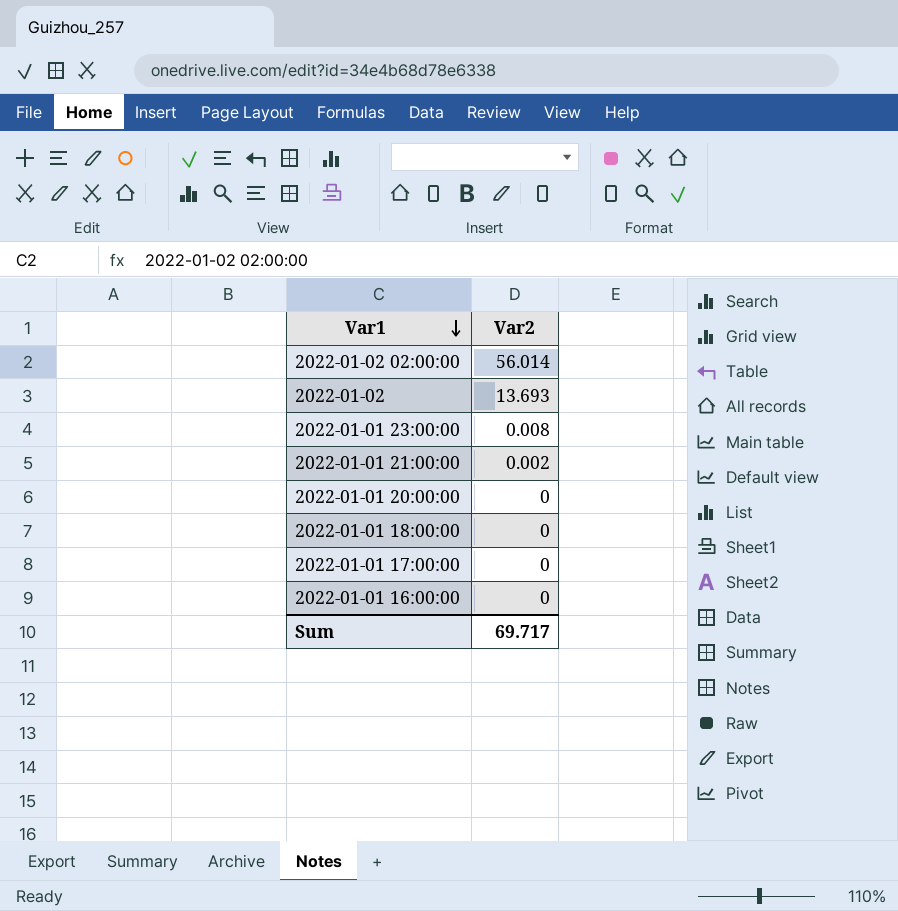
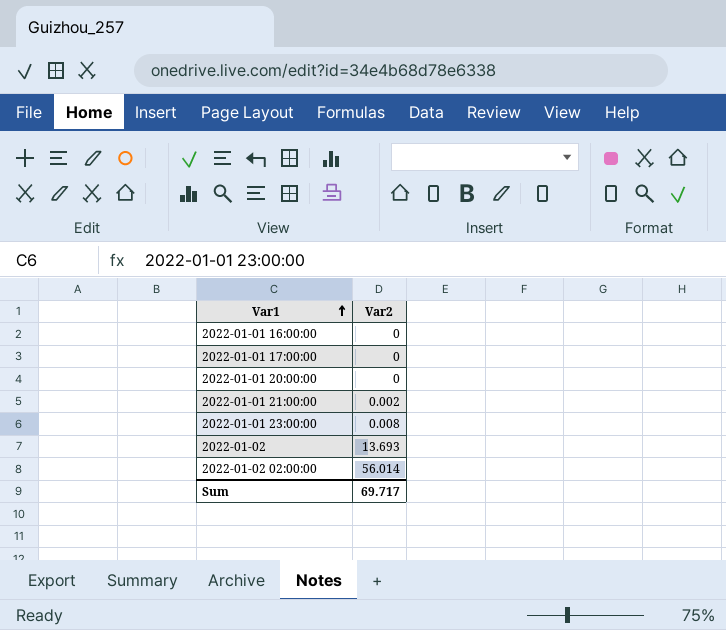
row order: Var1 descending -> Var1 ascending
row 2022-01-01 18:00:00: 0 -> none

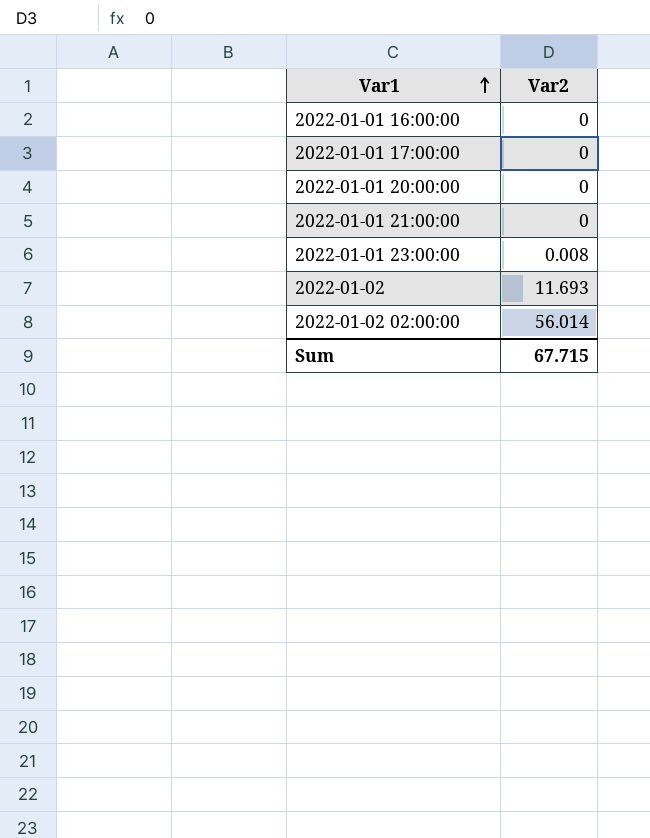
2022-01-01 21:00:00 | Var2: 0.002 -> 0
2022-01-02 | Var2: 13.693 -> 11.693
Sum | Var2: 69.717 -> 67.715

